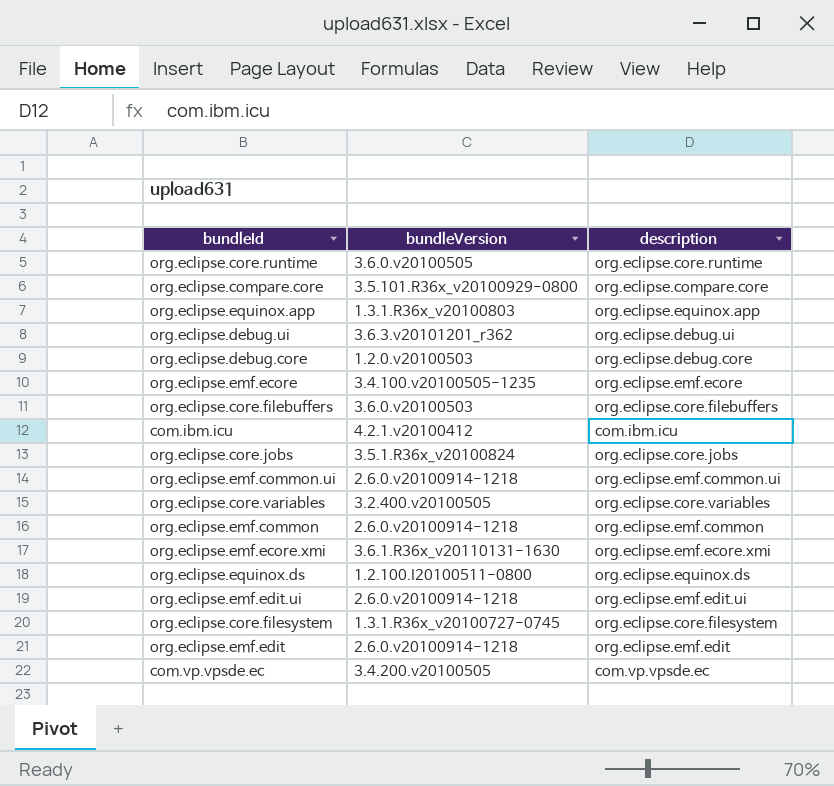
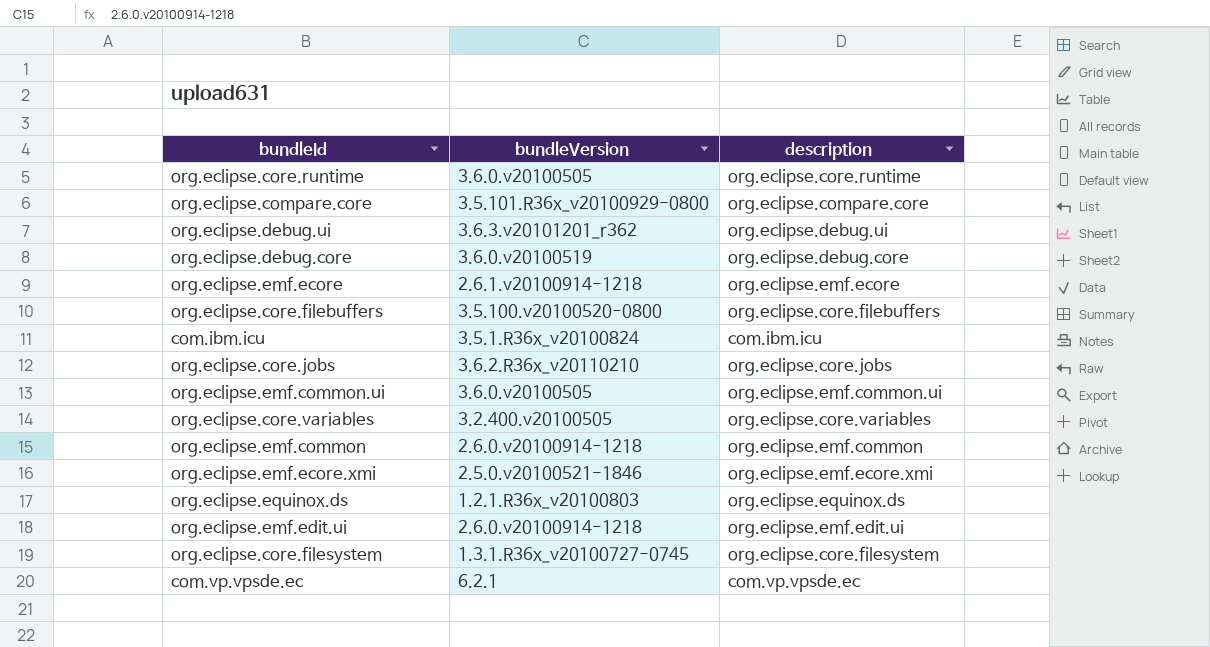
row org.eclipse.equinox.app: 1.3.1.R36x_v20100803 | org.eclipse.equinox.app -> none
row org.eclipse.emf.edit: 2.6.0.v20100914-1218 | org.eclipse.emf.edit -> none
org.eclipse.debug.core | bundleVersion: 1.2.0.v20100503 -> 3.6.0.v20100519
org.eclipse.emf.ecore | bundleVersion: 3.4.100.v20100505-1235 -> 2.6.1.v20100914-1218
org.eclipse.core.filebuffers | bundleVersion: 3.6.0.v20100503 -> 3.5.100.v20100520-0800
com.ibm.icu | bundleVersion: 4.2.1.v20100412 -> 3.5.1.R36x_v20100824
org.eclipse.core.jobs | bundleVersion: 3.5.1.R36x_v20100824 -> 3.6.2.R36x_v20110210
org.eclipse.emf.common.ui | bundleVersion: 2.6.0.v20100914-1218 -> 3.6.0.v20100505
org.eclipse.emf.ecore.xmi | bundleVersion: 3.6.1.R36x_v20110131-1630 -> 2.5.0.v20100521-1846
org.eclipse.equinox.ds | bundleVersion: 1.2.100.I20100511-0800 -> 1.2.1.R36x_v20100803
com.vp.vpsde.ec | bundleVersion: 3.4.200.v20100505 -> 6.2.1

